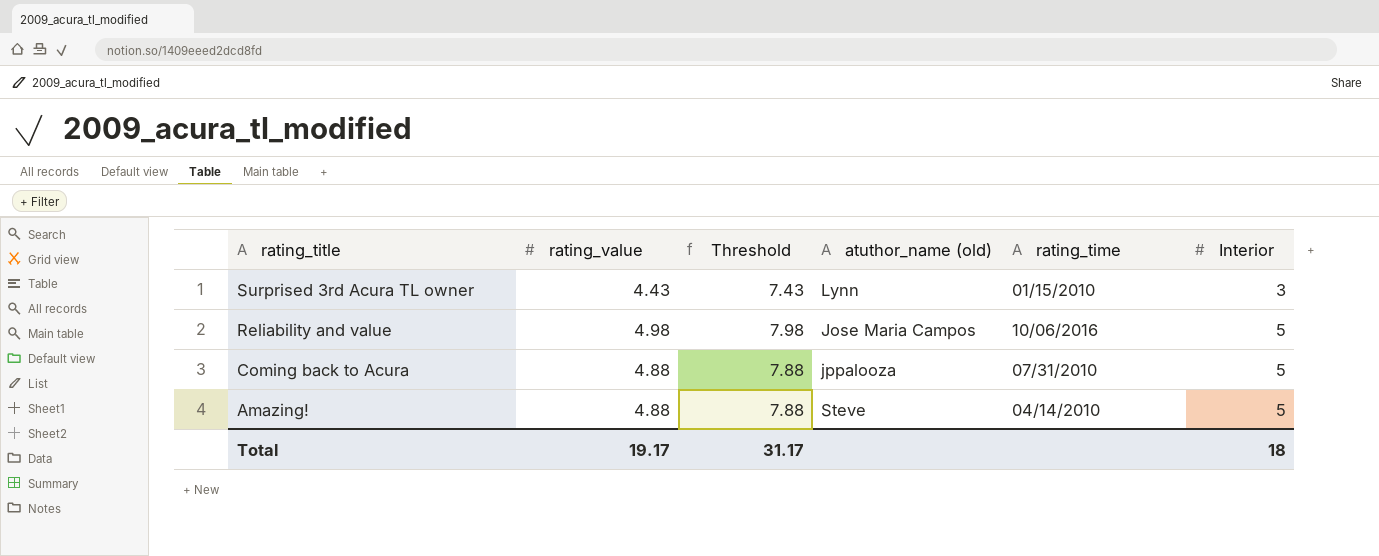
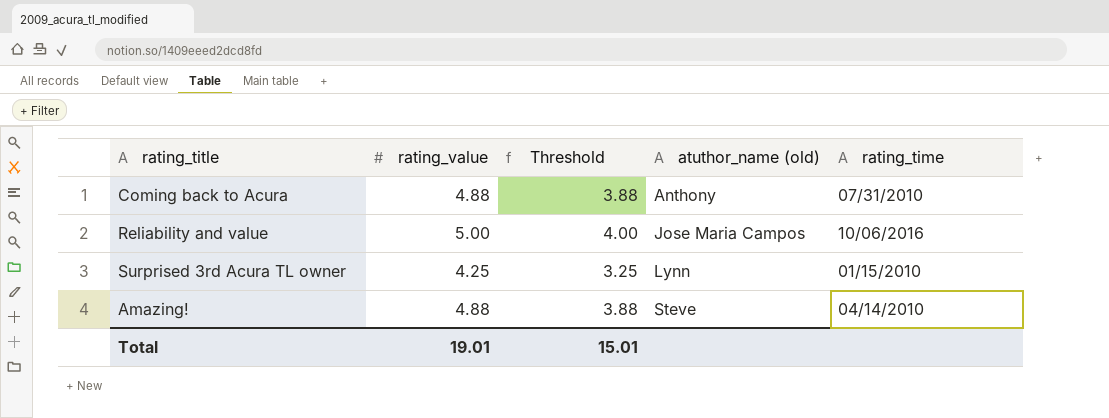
row order: rating_title descending -> atuthor_name (old) ascending
column Interior | position: 6 -> none
column Threshold | formula: [rating_value] + 3 -> [rating_value] - 1
Coming back to Acura | atuthor_name (old): jppalooza -> Anthony
Reliability and value | rating_value: 4.98 -> 5.00
Surprised 3rd Acura TL owner | rating_value: 4.43 -> 4.25
Total | rating_value: 19.17 -> 19.01
Total | Threshold: 31.17 -> 15.01

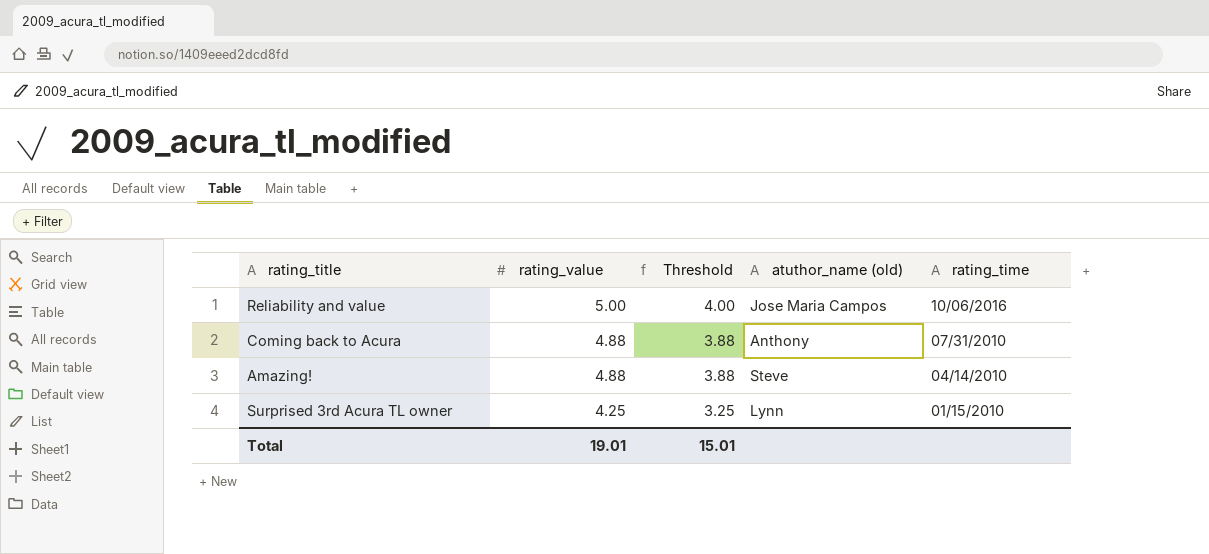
row order: atuthor_name (old) ascending -> rating_value descending

